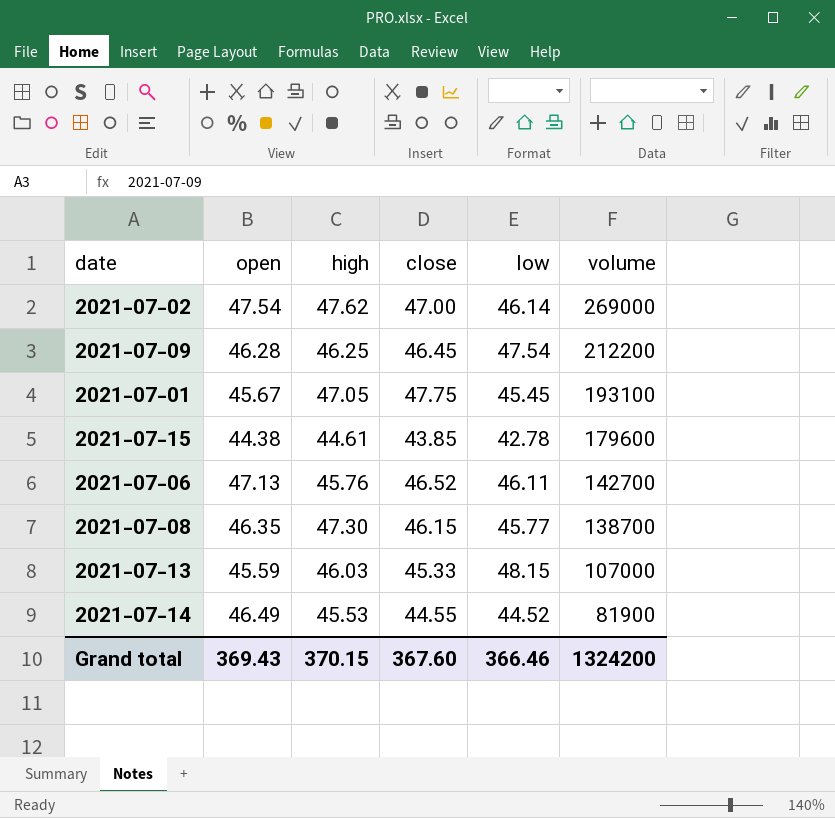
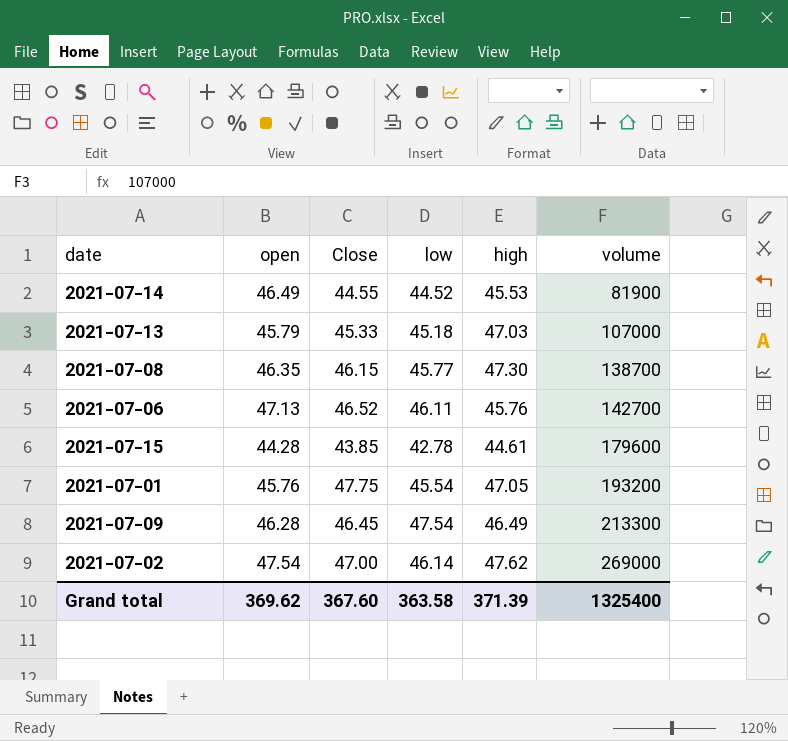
row order: volume descending -> volume ascending
column name: close -> Close
column high | position: 3 -> 5
2021-07-13 | open: 45.59 -> 45.79
2021-07-13 | low: 48.15 -> 45.18
2021-07-13 | high: 46.03 -> 47.03
2021-07-15 | open: 44.38 -> 44.28
2021-07-01 | open: 45.67 -> 45.76
2021-07-01 | low: 45.45 -> 45.54
2021-07-01 | volume: 193100 -> 193200
2021-07-09 | high: 46.25 -> 46.49
2021-07-09 | volume: 212200 -> 213300
Grand total | open: 369.43 -> 369.62
Grand total | low: 366.46 -> 363.58
Grand total | high: 370.15 -> 371.39
Grand total | volume: 1324200 -> 1325400

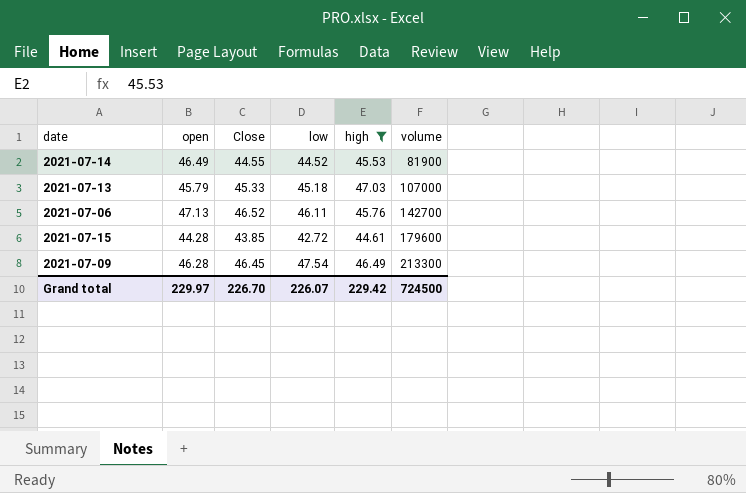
filter: none -> high <= 47.03
2021-07-15 | low: 42.78 -> 42.72
Grand total | open: 369.62 -> 229.97
Grand total | Close: 367.60 -> 226.70
Grand total | low: 363.58 -> 226.07
Grand total | high: 371.39 -> 229.42
Grand total | volume: 1325400 -> 724500

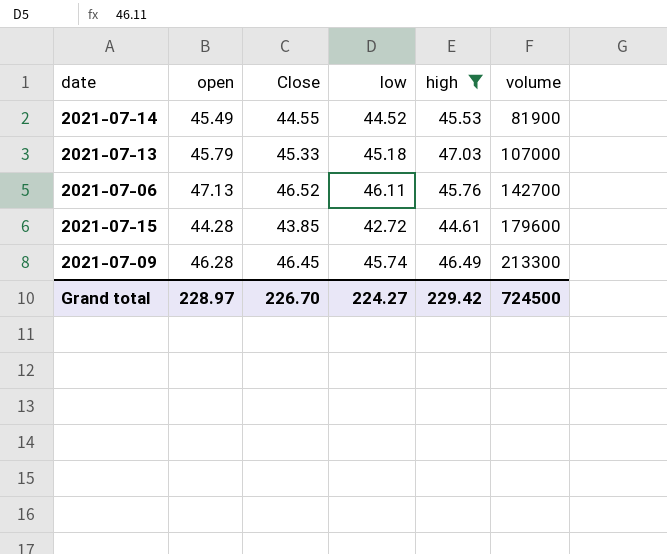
2021-07-14 | open: 46.49 -> 45.49
2021-07-09 | low: 47.54 -> 45.74
Grand total | open: 229.97 -> 228.97
Grand total | low: 226.07 -> 224.27

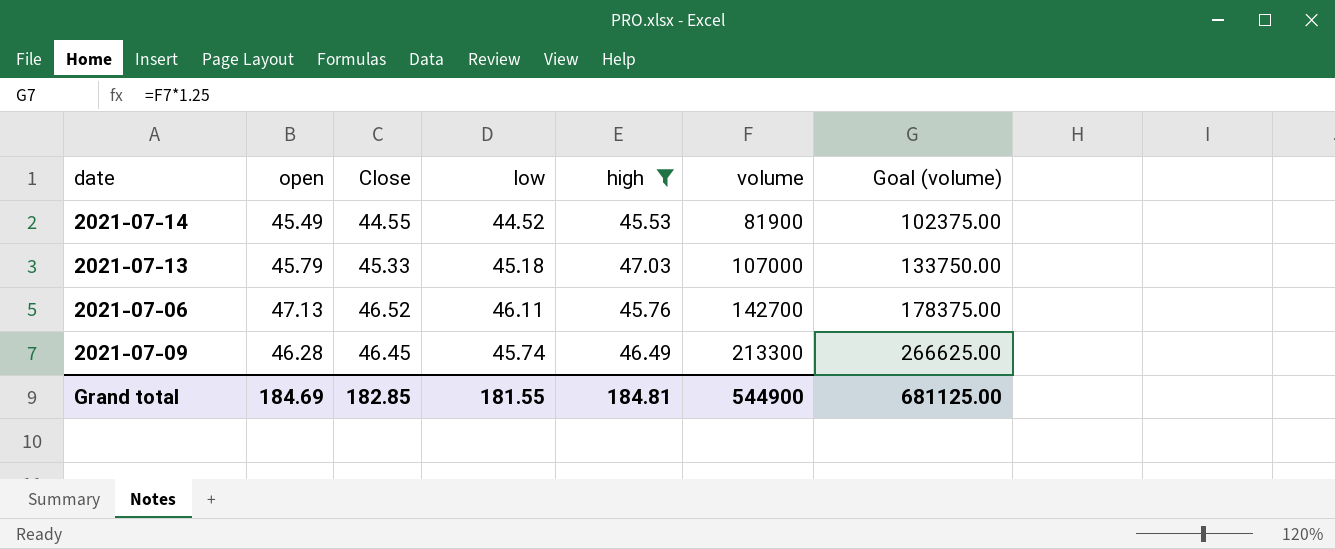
column Goal (volume) | formula: none -> [volume] * 1.25
row 2021-07-15: 44.28 | 43.85 | 42.72 | 44.61 | 179600 -> none
Grand total | open: 228.97 -> 184.69
Grand total | Close: 226.70 -> 182.85
Grand total | low: 224.27 -> 181.55
Grand total | high: 229.42 -> 184.81
Grand total | volume: 724500 -> 544900

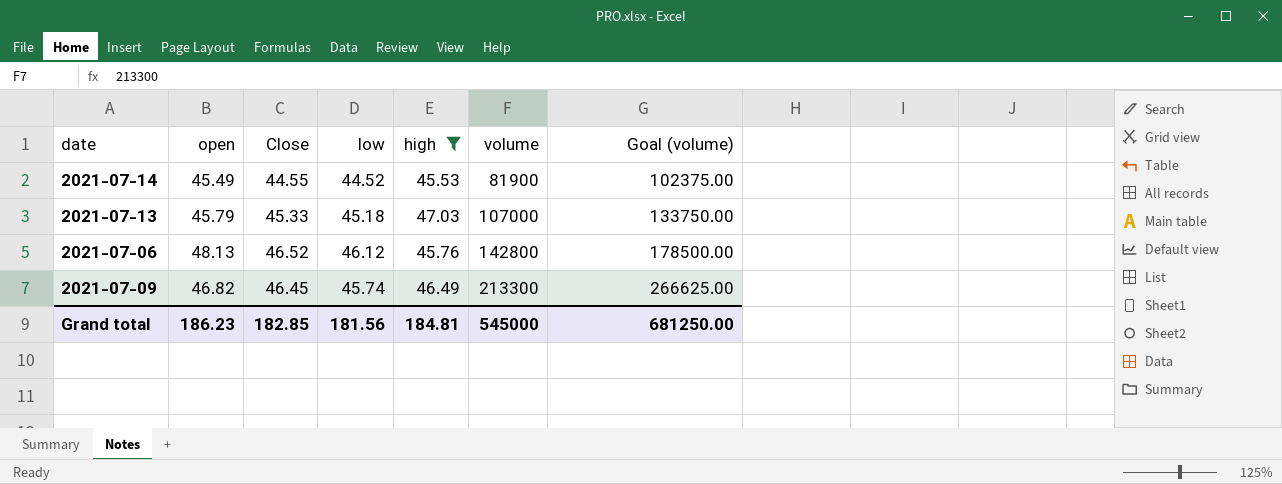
2021-07-06 | open: 47.13 -> 48.13
2021-07-06 | low: 46.11 -> 46.12
2021-07-06 | volume: 142700 -> 142800
2021-07-06 | Goal (volume): 178375.00 -> 178500.00
2021-07-09 | open: 46.28 -> 46.82
Grand total | open: 184.69 -> 186.23
Grand total | low: 181.55 -> 181.56
Grand total | volume: 544900 -> 545000
Grand total | Goal (volume): 681125.00 -> 681250.00

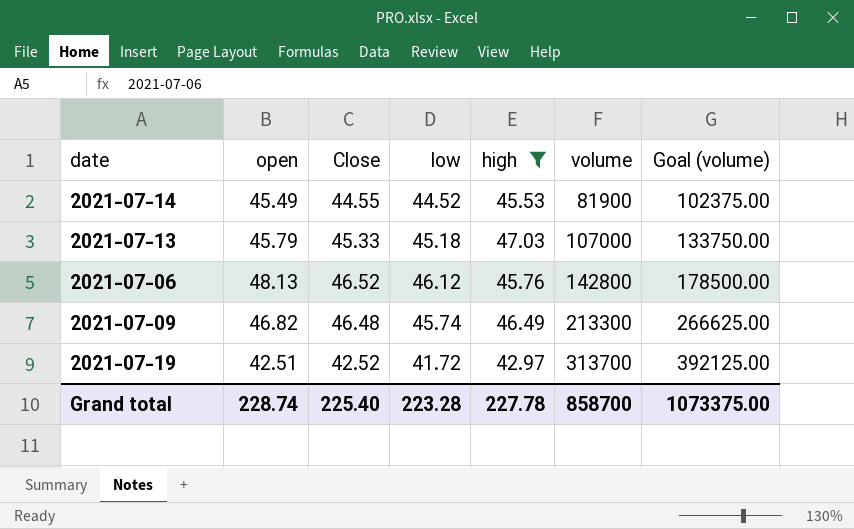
2021-07-09 | Close: 46.45 -> 46.48
row 2021-07-19: none -> 42.51 | 42.52 | 41.72 | 42.97 | 313700 | 392125.00
Grand total | open: 186.23 -> 228.74
Grand total | Close: 182.85 -> 225.40
Grand total | low: 181.56 -> 223.28
Grand total | high: 184.81 -> 227.78
Grand total | volume: 545000 -> 858700
Grand total | Goal (volume): 681250.00 -> 1073375.00

